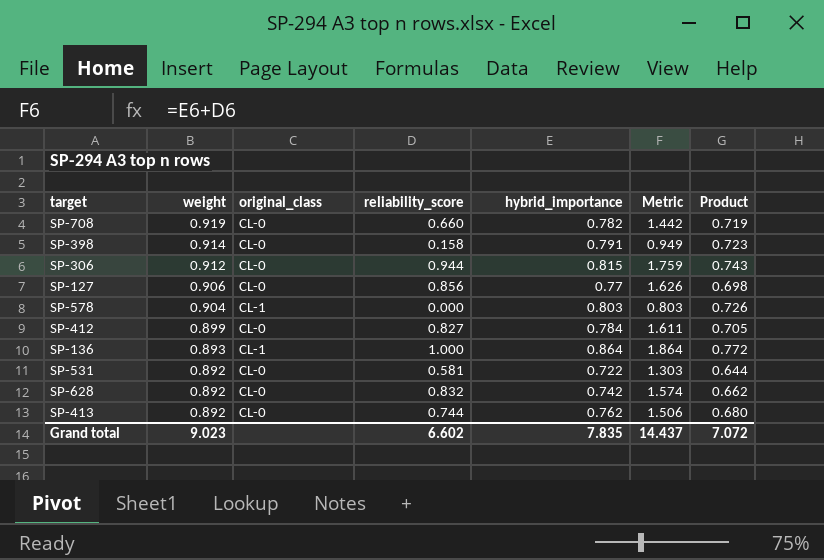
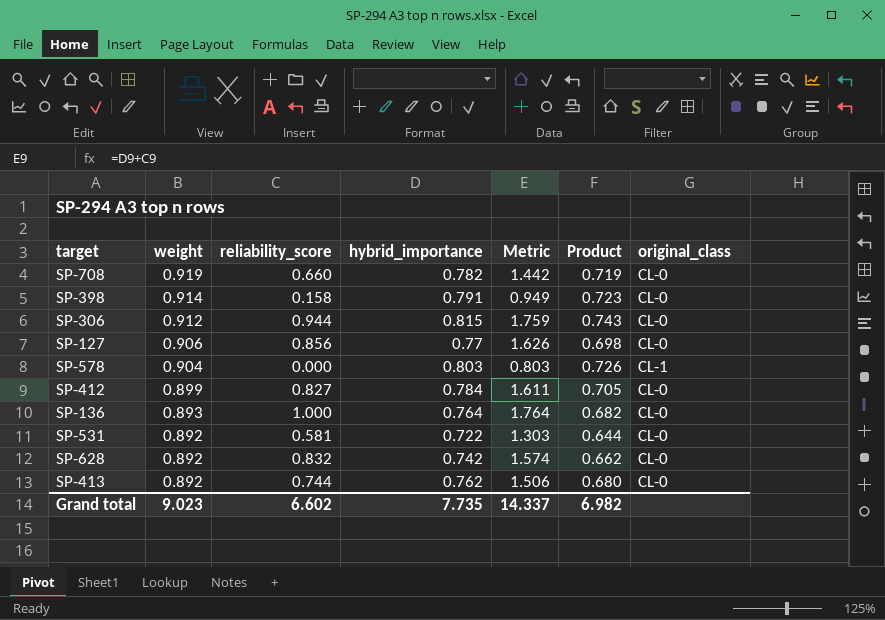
column original_class | position: 3 -> 7
SP-136 | hybrid_importance: 0.864 -> 0.764
SP-136 | Metric: 1.864 -> 1.764
SP-136 | Product: 0.772 -> 0.682
SP-136 | original_class: CL-1 -> CL-0
Grand total | hybrid_importance: 7.835 -> 7.735
Grand total | Metric: 14.437 -> 14.337
Grand total | Product: 7.072 -> 6.982

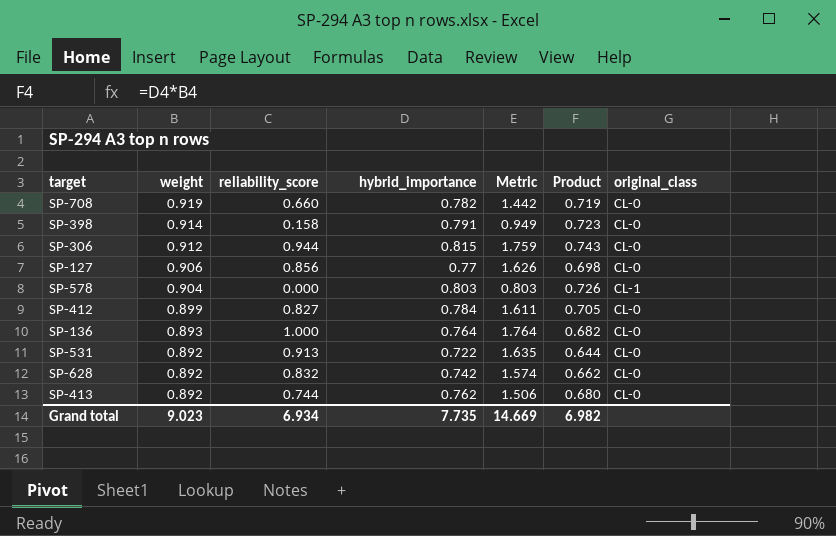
SP-531 | reliability_score: 0.581 -> 0.913
SP-531 | Metric: 1.303 -> 1.635
Grand total | reliability_score: 6.602 -> 6.934
Grand total | Metric: 14.337 -> 14.669

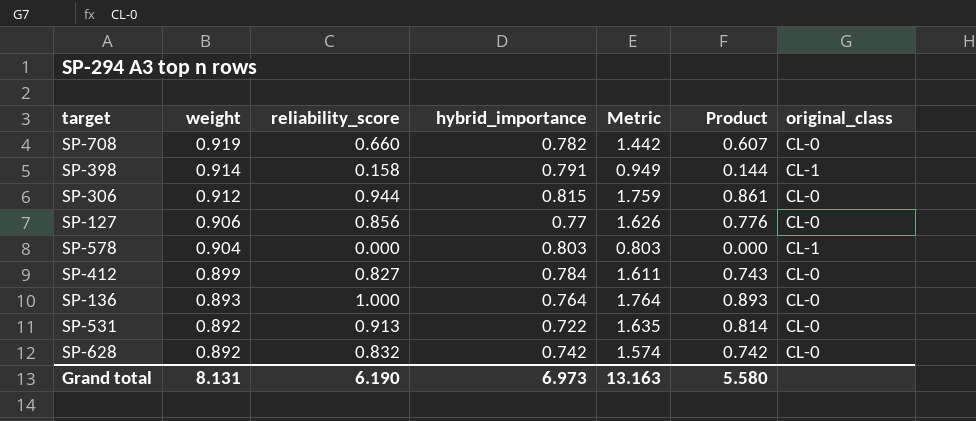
column Product | formula: [weight] * [hybrid_importance] -> [weight] * [reliability_score]
row SP-413: 0.892 | 0.744 | 0.762 | 1.506 | 0.680 | CL-0 -> none
SP-398 | original_class: CL-0 -> CL-1
Grand total | weight: 9.023 -> 8.131
Grand total | reliability_score: 6.934 -> 6.190
Grand total | hybrid_importance: 7.735 -> 6.973
Grand total | Metric: 14.669 -> 13.163
Grand total | Product: 6.982 -> 5.580

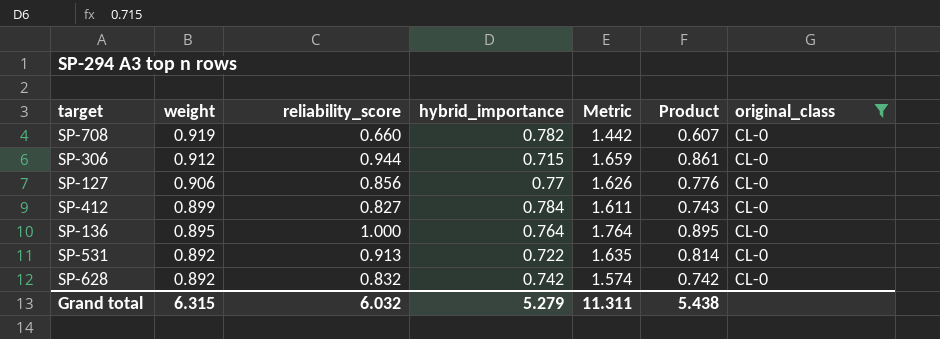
filter: none -> original_class = CL-0
SP-306 | hybrid_importance: 0.815 -> 0.715
SP-306 | Metric: 1.759 -> 1.659
SP-136 | weight: 0.893 -> 0.895
SP-136 | Product: 0.893 -> 0.895
Grand total | weight: 8.131 -> 6.315
Grand total | reliability_score: 6.190 -> 6.032
Grand total | hybrid_importance: 6.973 -> 5.279
Grand total | Metric: 13.163 -> 11.311
Grand total | Product: 5.580 -> 5.438

